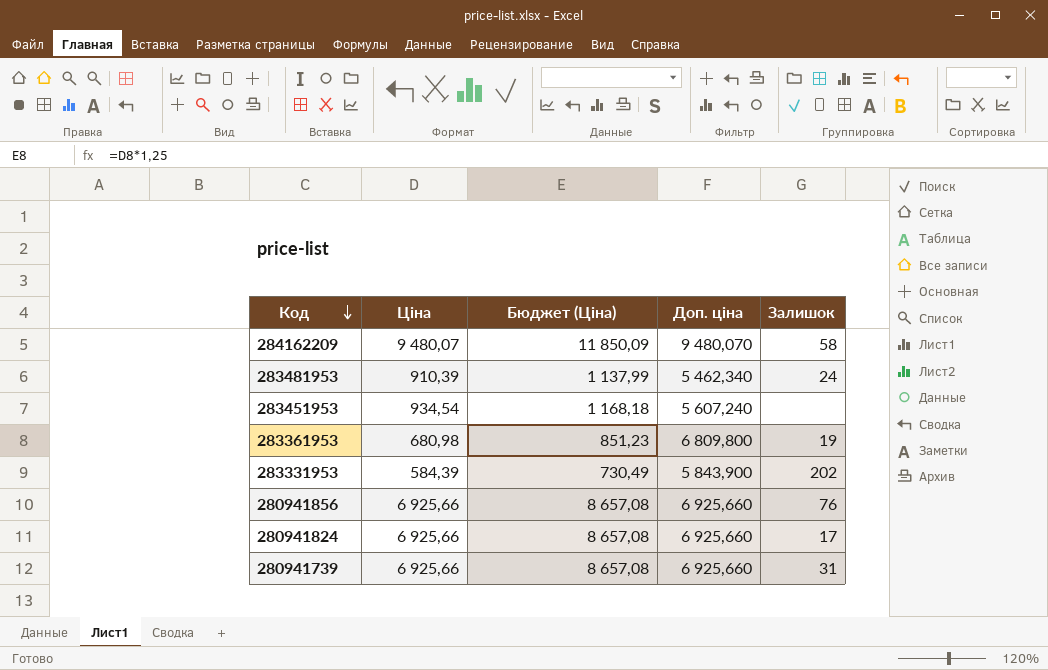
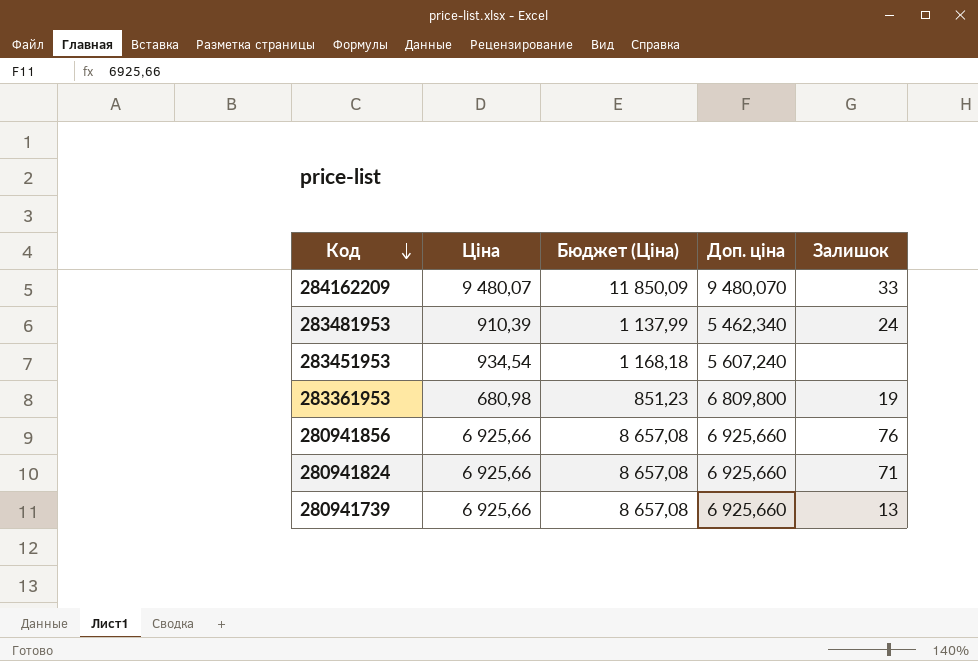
row 283331953: 584,39 | 730,49 | 5 843,900 | 202 -> none
284162209 | Залишок: 58 -> 33
280941824 | Залишок: 17 -> 71
280941739 | Залишок: 31 -> 13

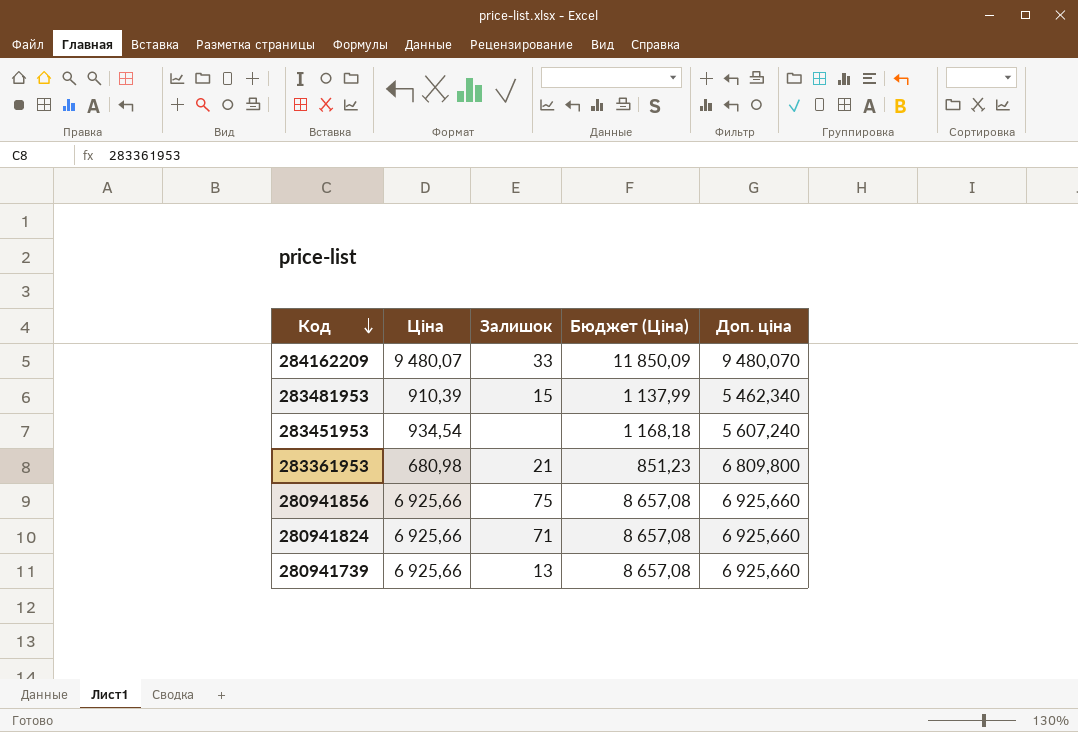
column Залишок | position: 5 -> 3
283481953 | Залишок: 24 -> 15
283361953 | Залишок: 19 -> 21
280941856 | Залишок: 76 -> 75

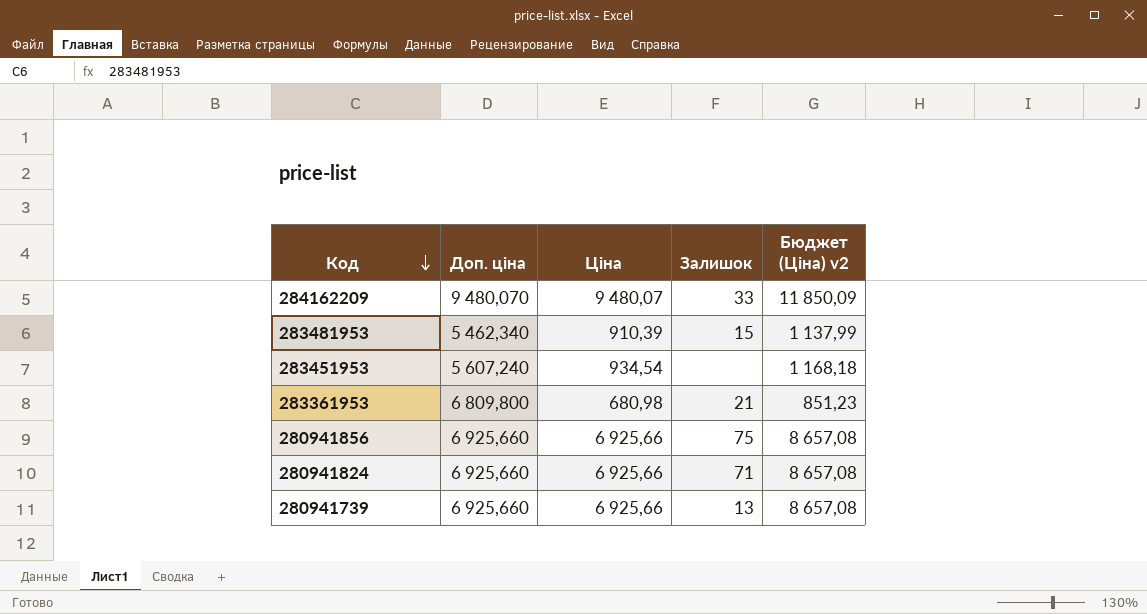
column Доп. ціна | position: 5 -> 2
column name: Бюджет (Ціна) -> Бюджет (Ціна) v2

